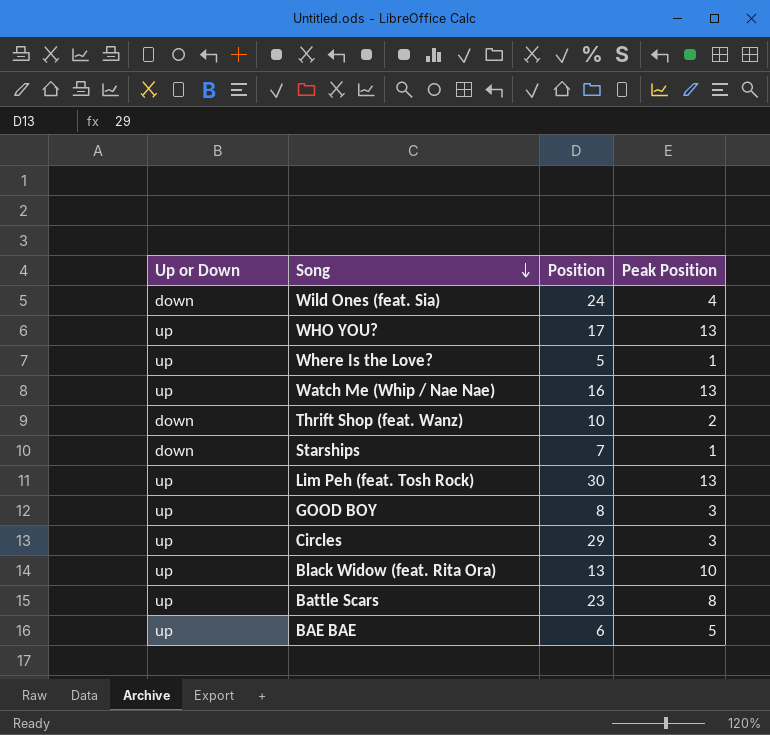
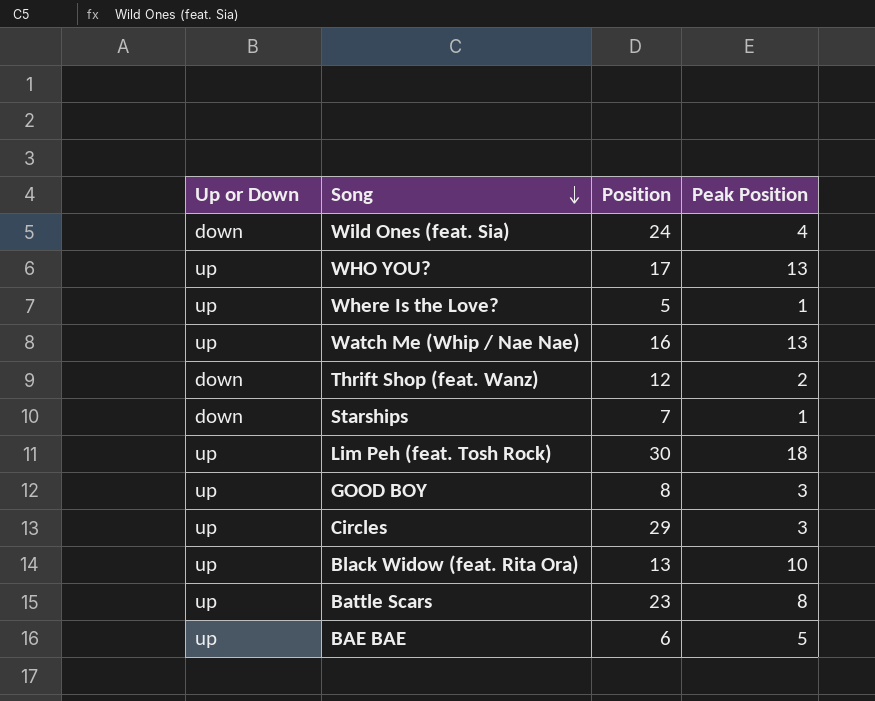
Thrift Shop (feat. Wanz) | Position: 10 -> 12
Lim Peh (feat. Tosh Rock) | Peak Position: 13 -> 18

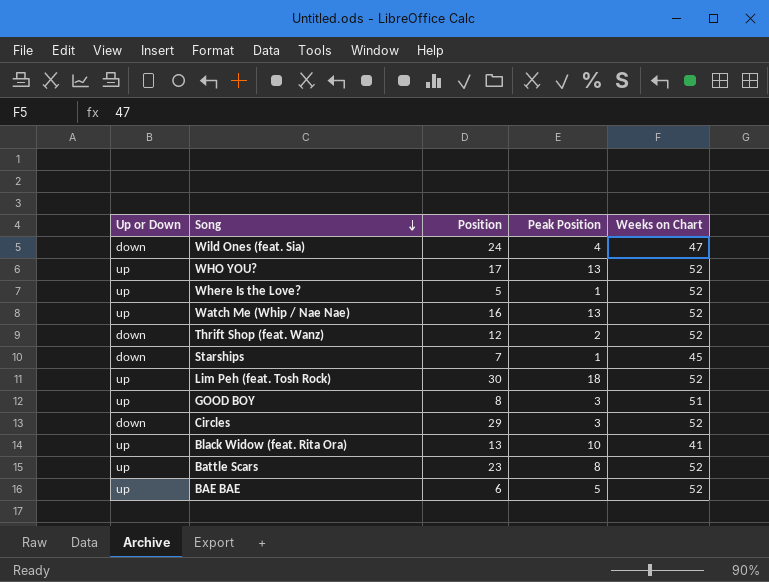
column Weeks on Chart | position: none -> 5
Circles | Up or Down: up -> down

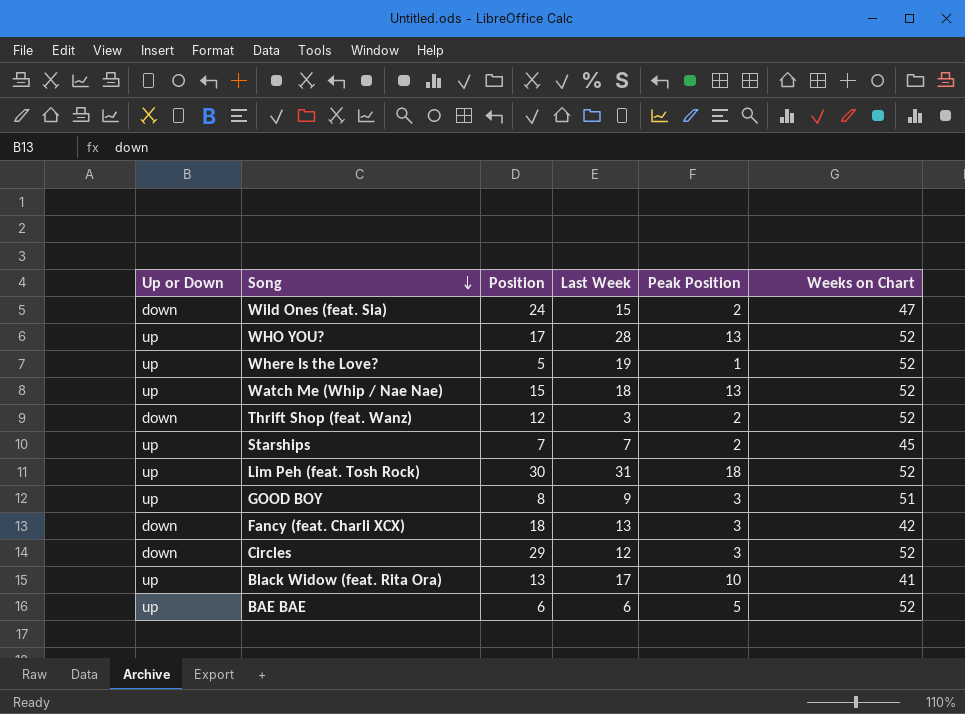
column Last Week | position: none -> 4
row Battle Scars: up | 23 | 8 | 52 -> none
Wild Ones (feat. Sia) | Peak Position: 4 -> 2
Watch Me (Whip / Nae Nae) | Position: 16 -> 15
Starships | Up or Down: down -> up
Starships | Peak Position: 1 -> 2
row Fancy (feat. Charli XCX): none -> down | 18 | 13 | 3 | 42

